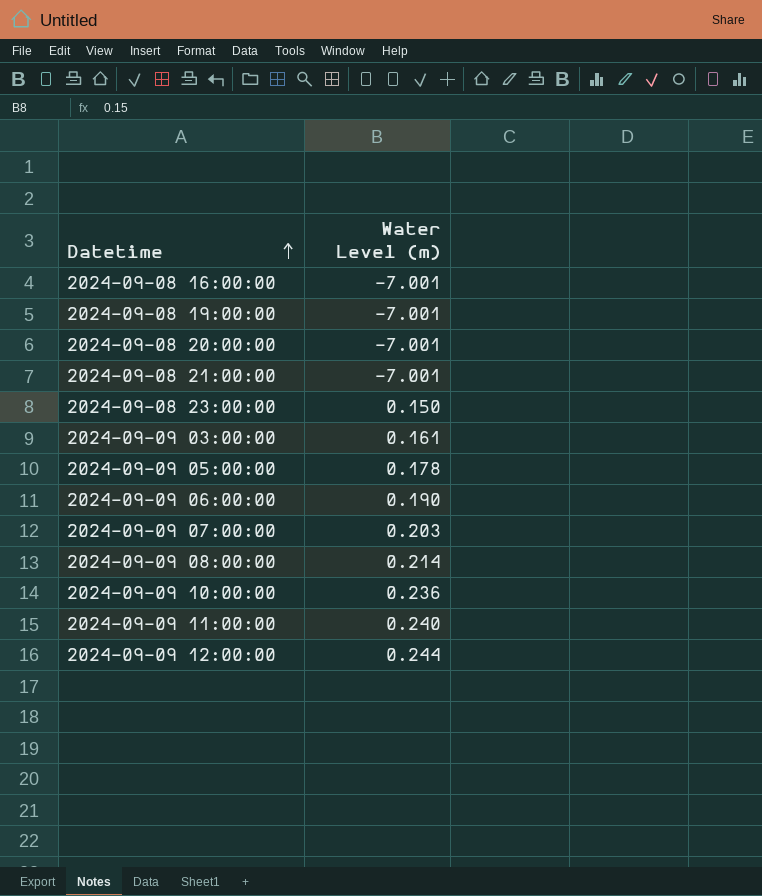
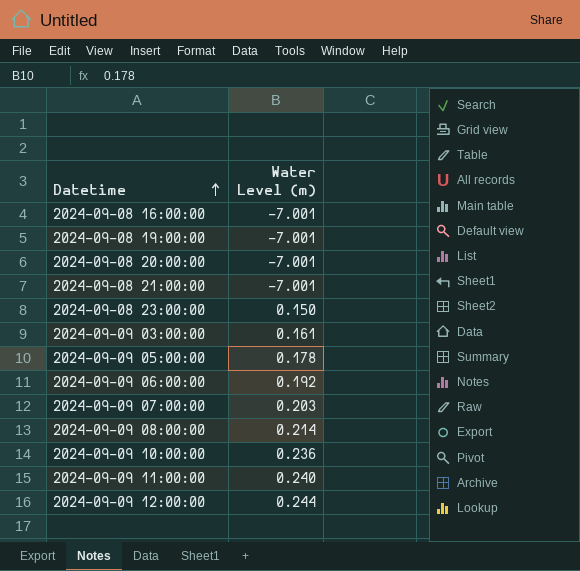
2024-09-09 06:00:00 | Water Level (m): 0.190 -> 0.192

